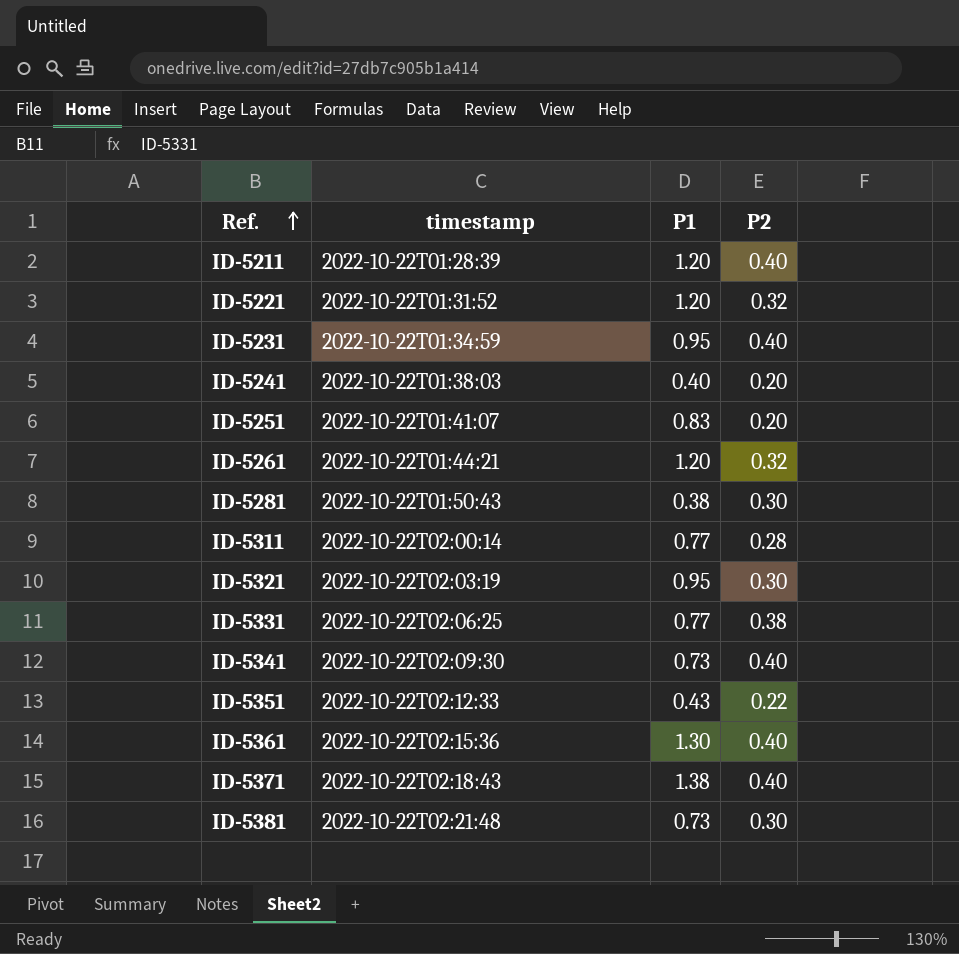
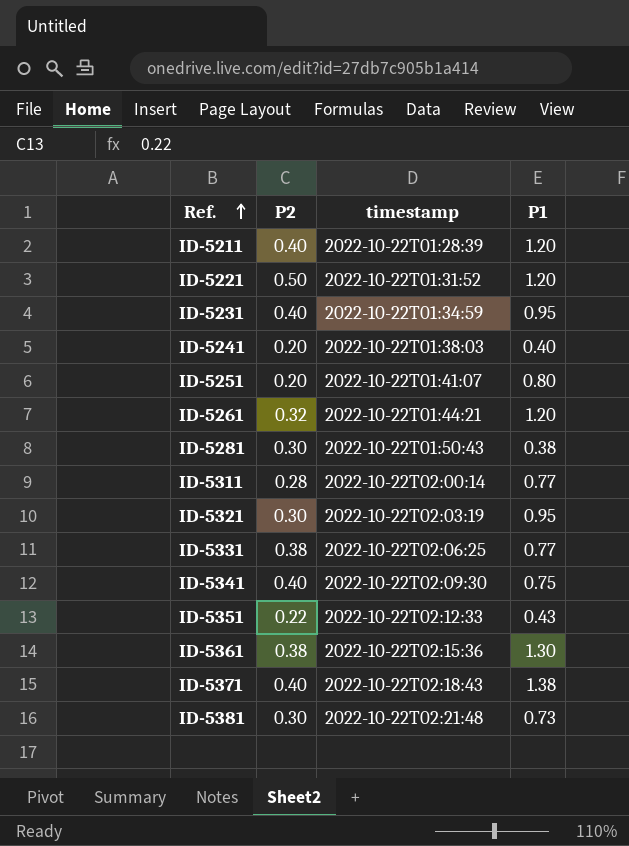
column P2 | position: 4 -> 2
ID-5221 | P2: 0.32 -> 0.50
ID-5251 | P1: 0.83 -> 0.80
ID-5341 | P1: 0.73 -> 0.75
ID-5361 | P2: 0.40 -> 0.38

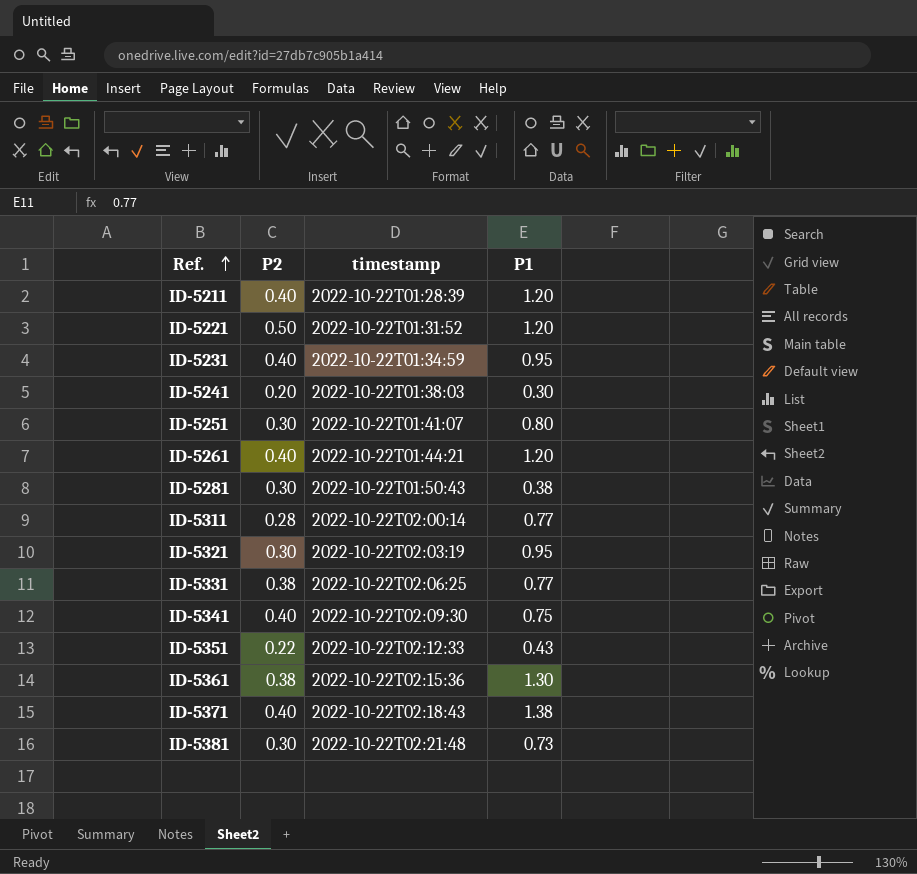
ID-5241 | P1: 0.40 -> 0.30
ID-5251 | P2: 0.20 -> 0.30
ID-5261 | P2: 0.32 -> 0.40

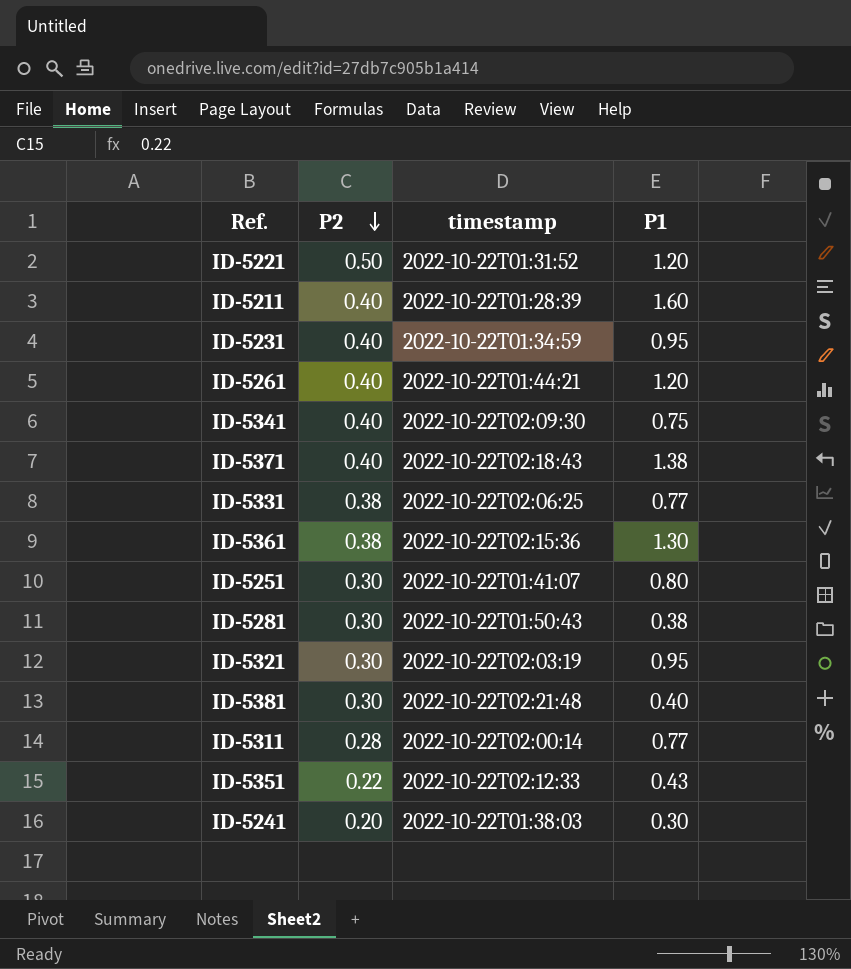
row order: Ref. ascending -> P2 descending
ID-5211 | P1: 1.20 -> 1.60
ID-5381 | P1: 0.73 -> 0.40

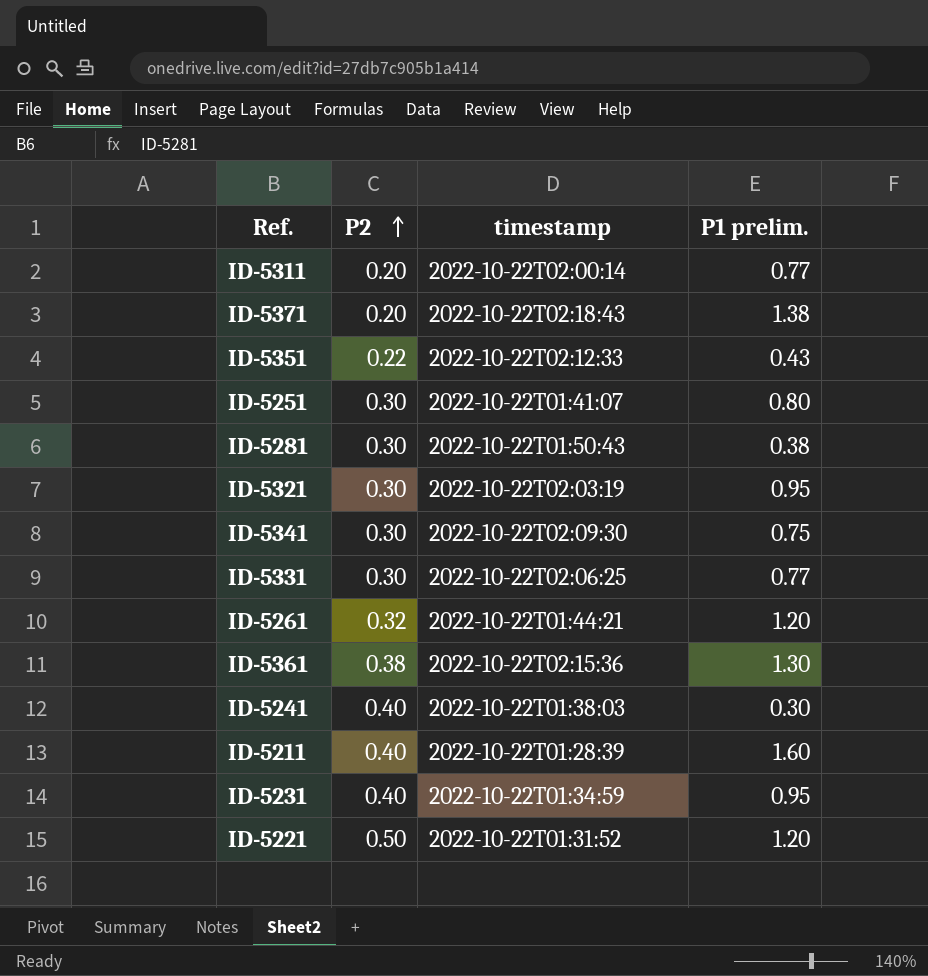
row order: P2 descending -> P2 ascending
column name: P1 -> P1 prelim.
row ID-5381: 0.30 | 2022-10-22T02:21:48 | 0.40 -> none
ID-5311 | P2: 0.28 -> 0.20
ID-5371 | P2: 0.40 -> 0.20
ID-5341 | P2: 0.40 -> 0.30
ID-5331 | P2: 0.38 -> 0.30
ID-5261 | P2: 0.40 -> 0.32
ID-5241 | P2: 0.20 -> 0.40

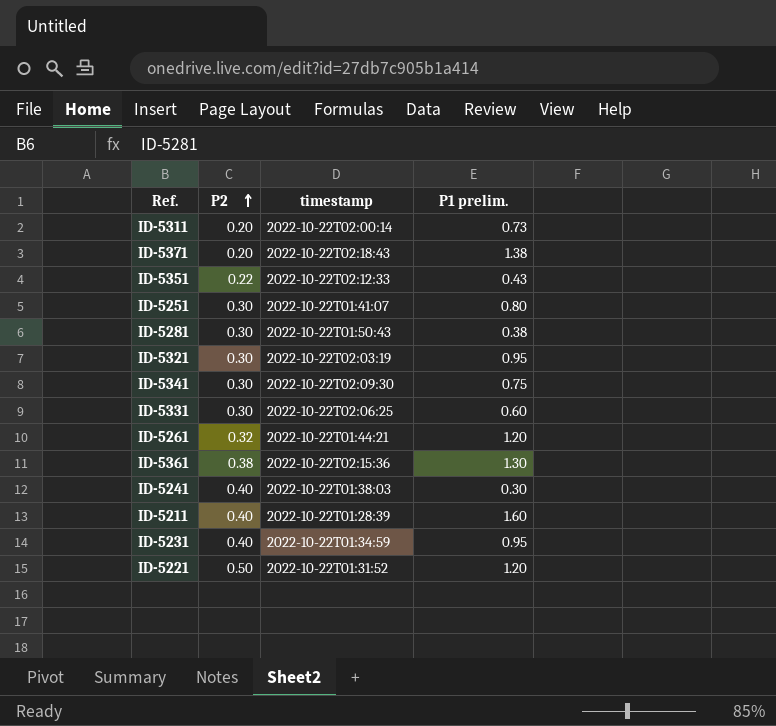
ID-5311 | P1 prelim.: 0.77 -> 0.73
ID-5331 | P1 prelim.: 0.77 -> 0.60

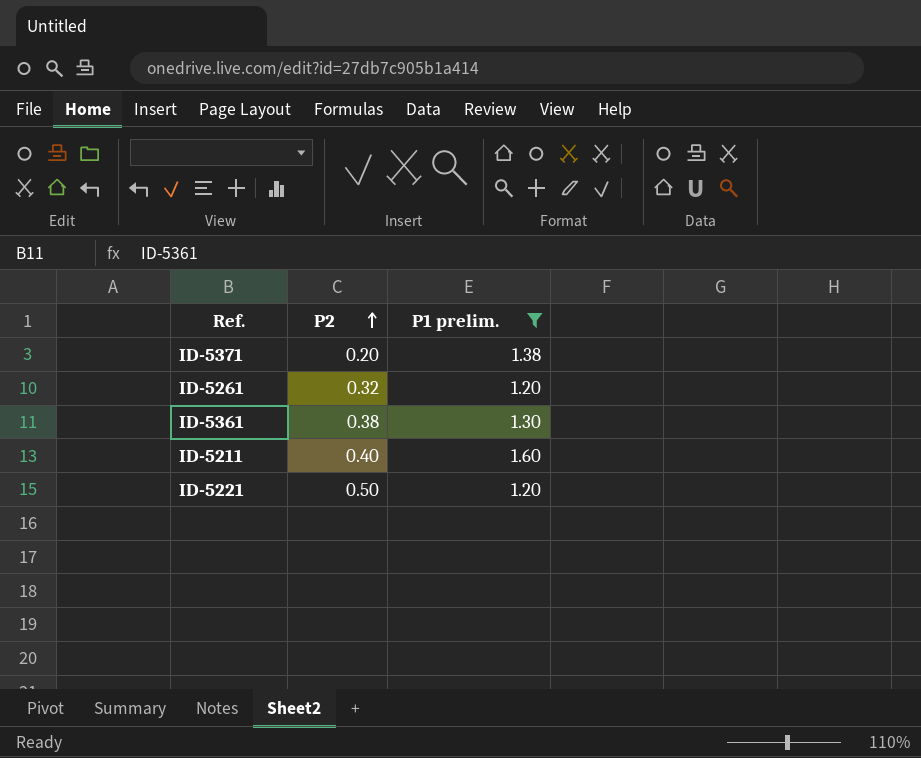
filter: none -> P1 prelim. >= 1.20
column timestamp | position: 3 -> none

